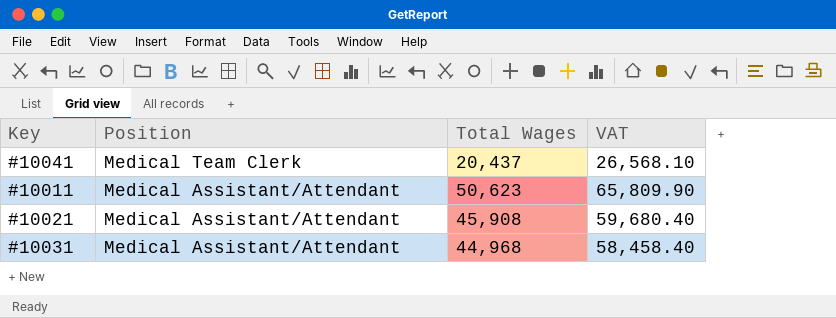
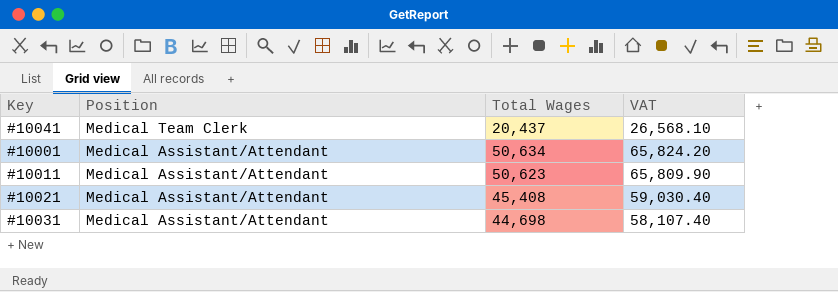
row #10001: none -> Medical Assistant/Attendant | 50,634 | 65,824.20
#10021 | Total Wages: 45,908 -> 45,408
#10021 | VAT: 59,680.40 -> 59,030.40
#10031 | Total Wages: 44,968 -> 44,698
#10031 | VAT: 58,458.40 -> 58,107.40

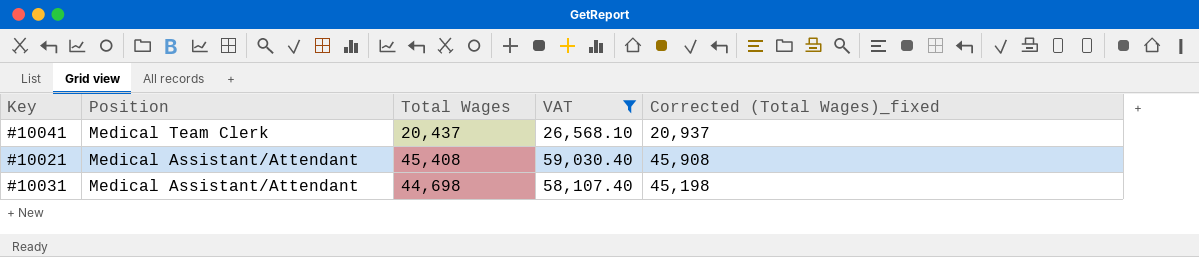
filter: none -> VAT <= 59,030.40
column Corrected (Total Wages)_fixed | formula: none -> [Total Wages] + 500

